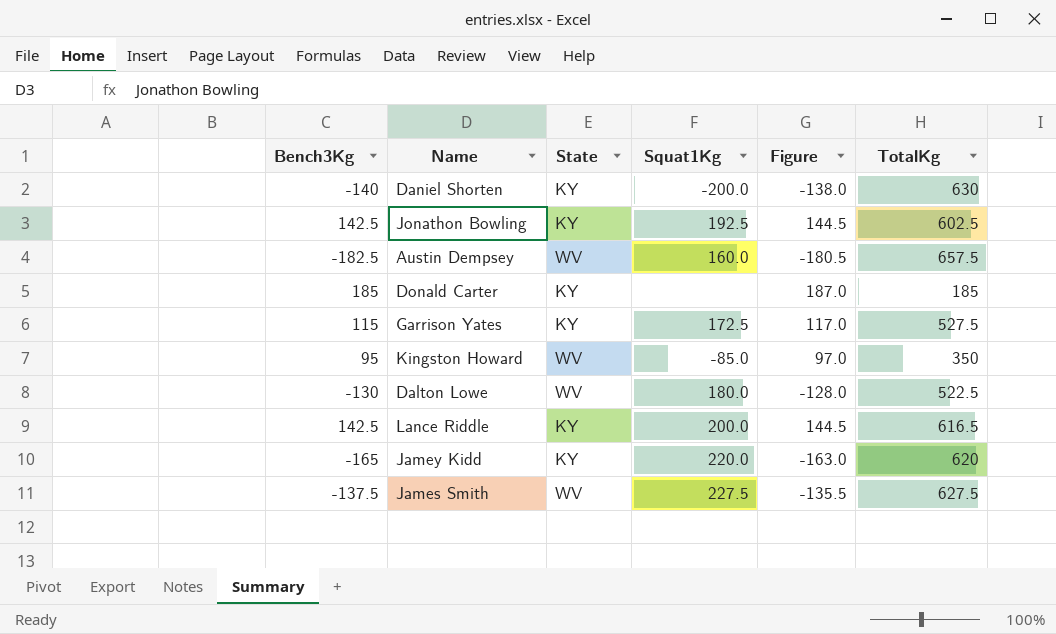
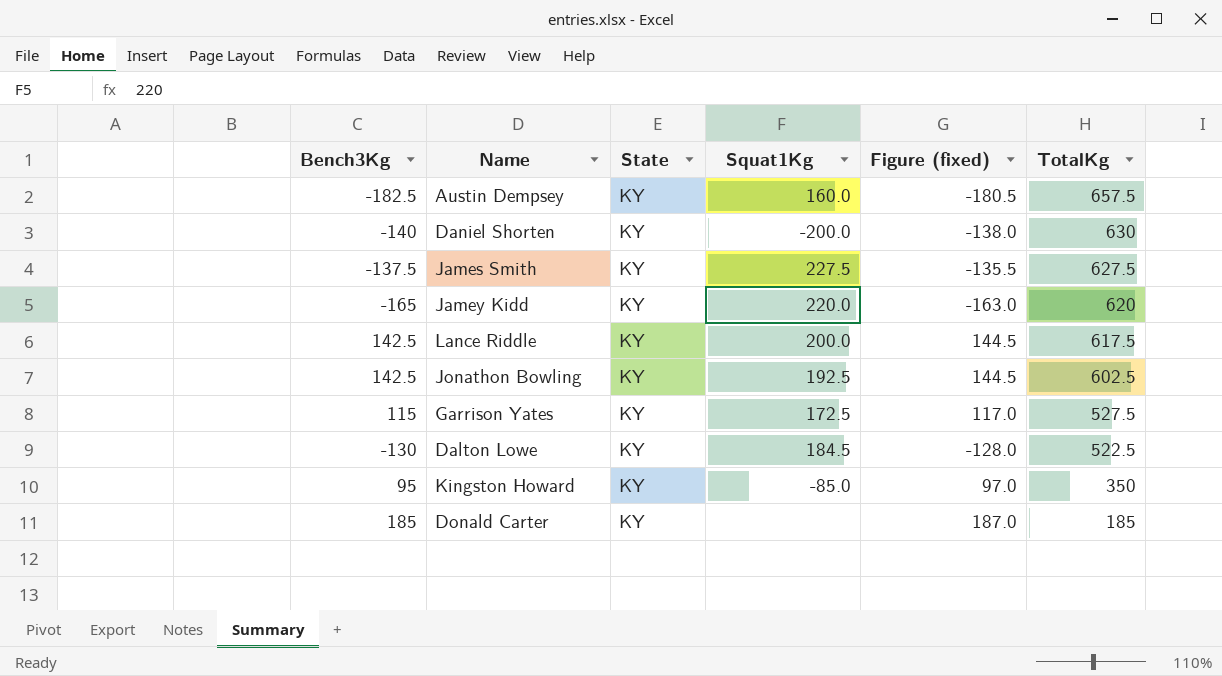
row order: none -> TotalKg descending
column name: Figure -> Figure (fixed)
Austin Dempsey | State: WV -> KY
James Smith | State: WV -> KY
Lance Riddle | TotalKg: 616.5 -> 617.5
Dalton Lowe | State: WV -> KY
Dalton Lowe | Squat1Kg: 180.0 -> 184.5
Kingston Howard | State: WV -> KY

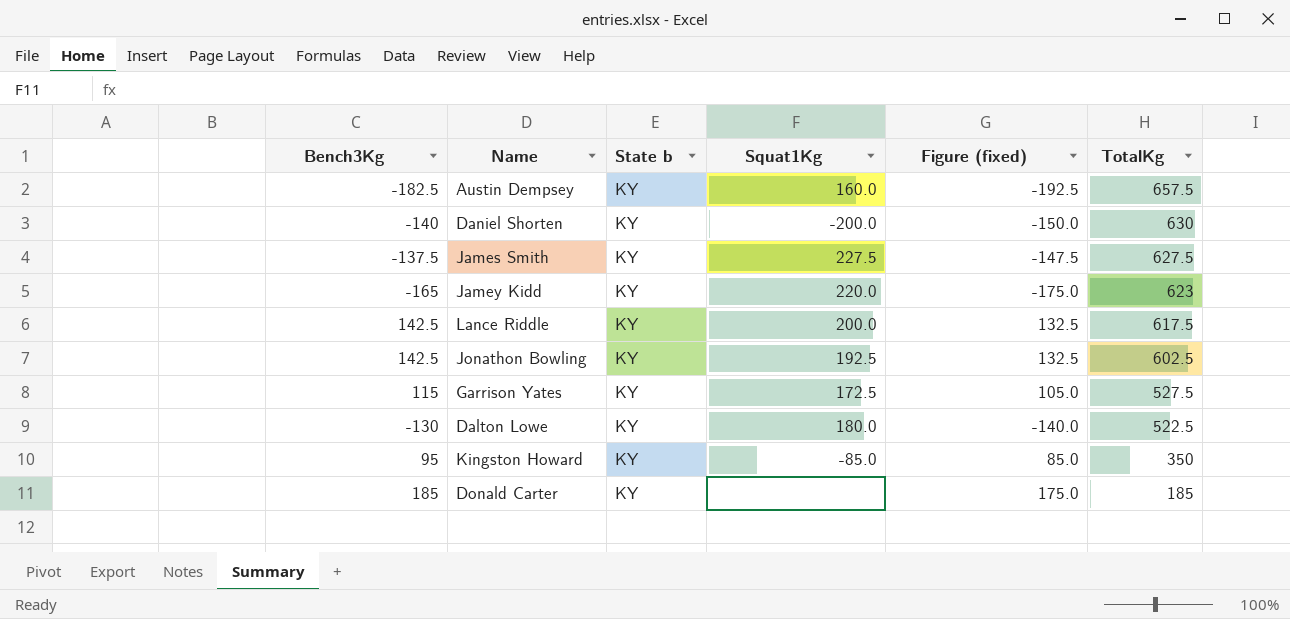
column name: State -> State b
column Figure (fixed) | formula: [Bench3Kg] + 2 -> [Bench3Kg] - 10
Jamey Kidd | TotalKg: 620 -> 623
Dalton Lowe | Squat1Kg: 184.5 -> 180.0

